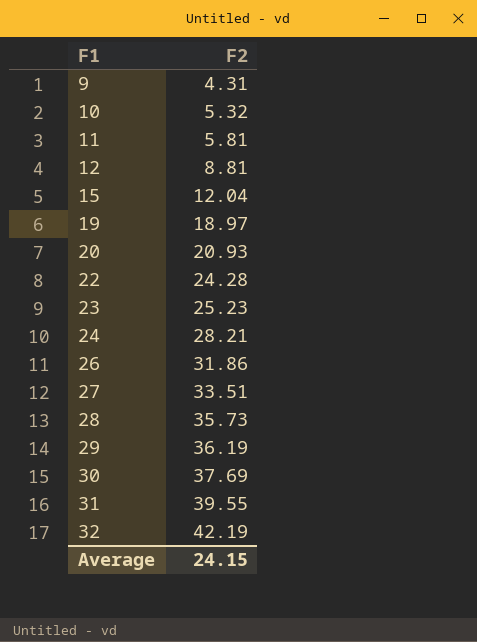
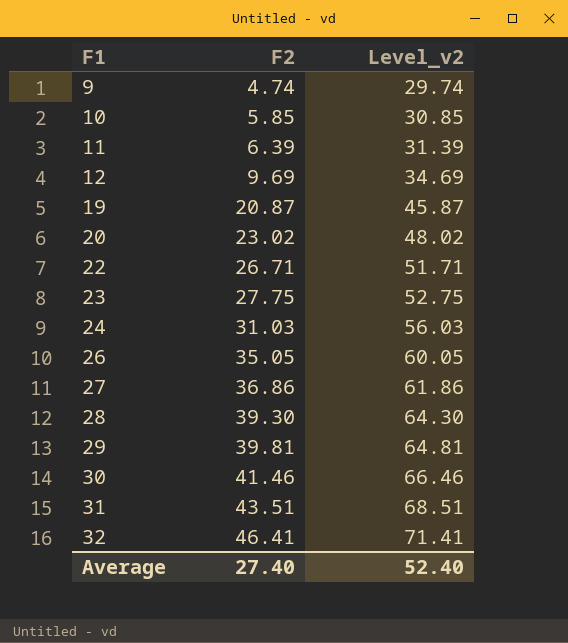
column Level_v2 | formula: none -> [F2] + 25
row 15: 12.04 -> none
9 | F2: 4.31 -> 4.74
10 | F2: 5.32 -> 5.85
11 | F2: 5.81 -> 6.39
12 | F2: 8.81 -> 9.69
19 | F2: 18.97 -> 20.87
20 | F2: 20.93 -> 23.02
22 | F2: 24.28 -> 26.71
23 | F2: 25.23 -> 27.75
24 | F2: 28.21 -> 31.03
26 | F2: 31.86 -> 35.05
27 | F2: 33.51 -> 36.86
28 | F2: 35.73 -> 39.30
29 | F2: 36.19 -> 39.81
30 | F2: 37.69 -> 41.46
31 | F2: 39.55 -> 43.51
32 | F2: 42.19 -> 46.41
Average | F2: 24.15 -> 27.40

